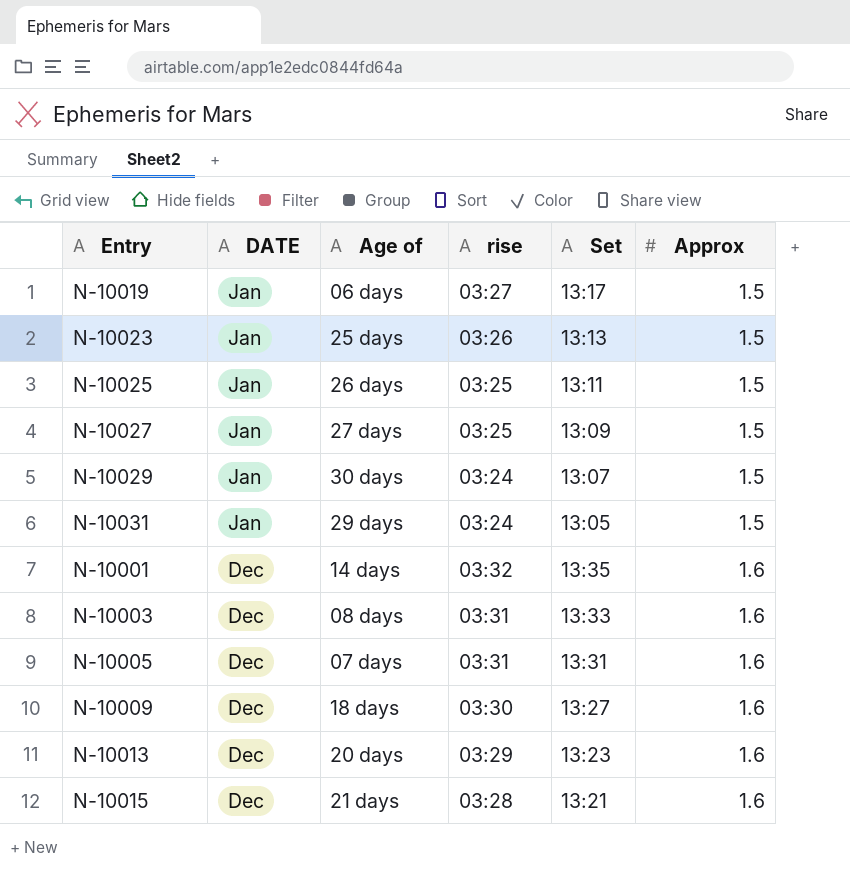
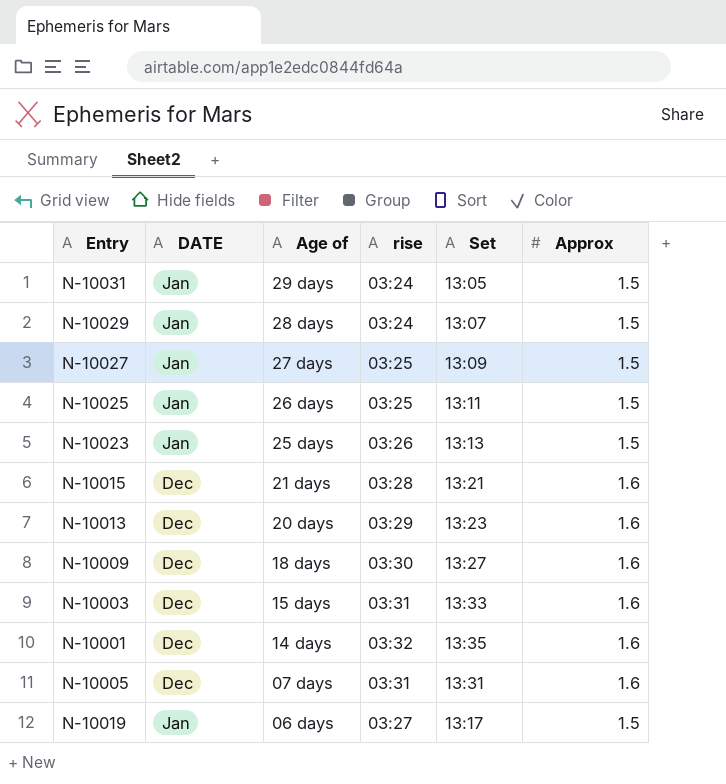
row order: DATE ascending -> Age of descending
N-10029 | Age of: 30 days -> 28 days
N-10003 | Age of: 08 days -> 15 days

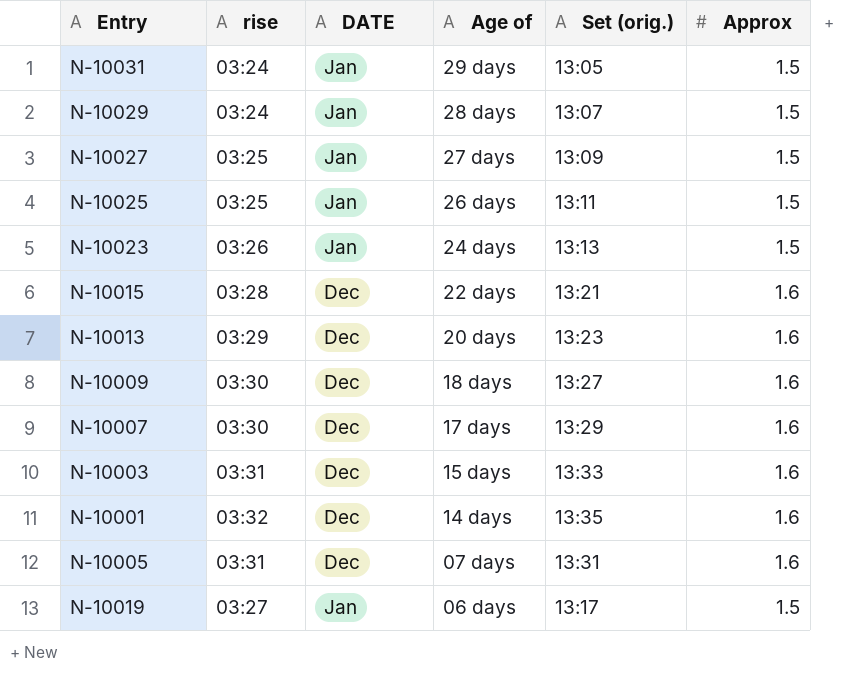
column rise | position: 4 -> 2
column name: Set -> Set (orig.)
N-10023 | Age of: 25 days -> 24 days
N-10015 | Age of: 21 days -> 22 days
row N-10007: none -> 03:30 | Dec | 17 days | 13:29 | 1.6

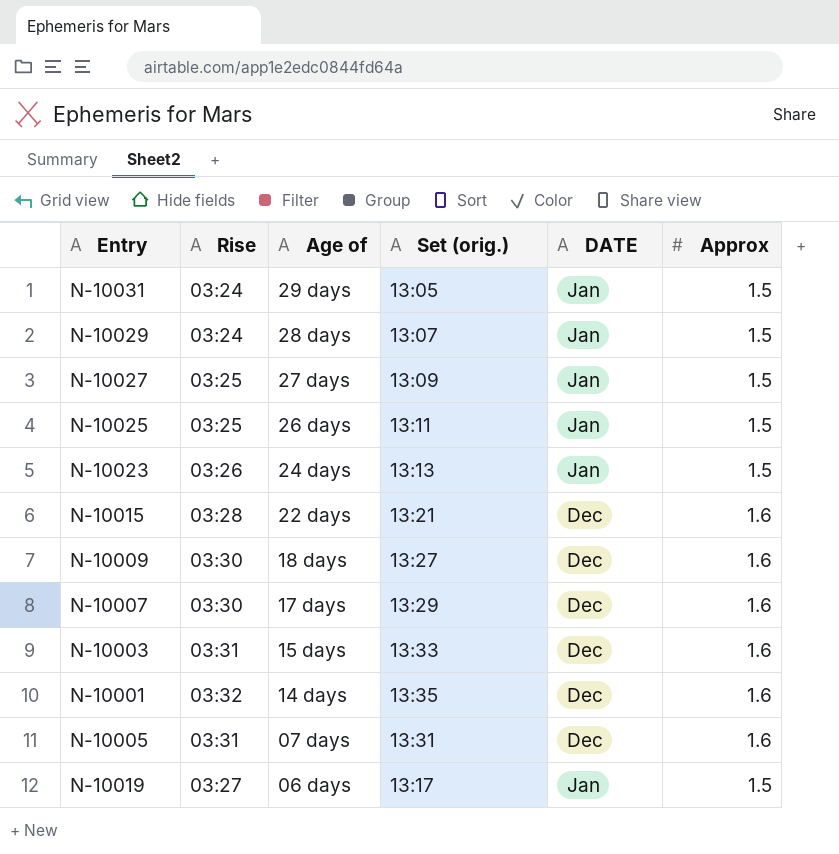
column name: rise -> Rise
column DATE | position: 3 -> 5
row N-10013: 03:29 | Dec | 20 days | 13:23 | 1.6 -> none

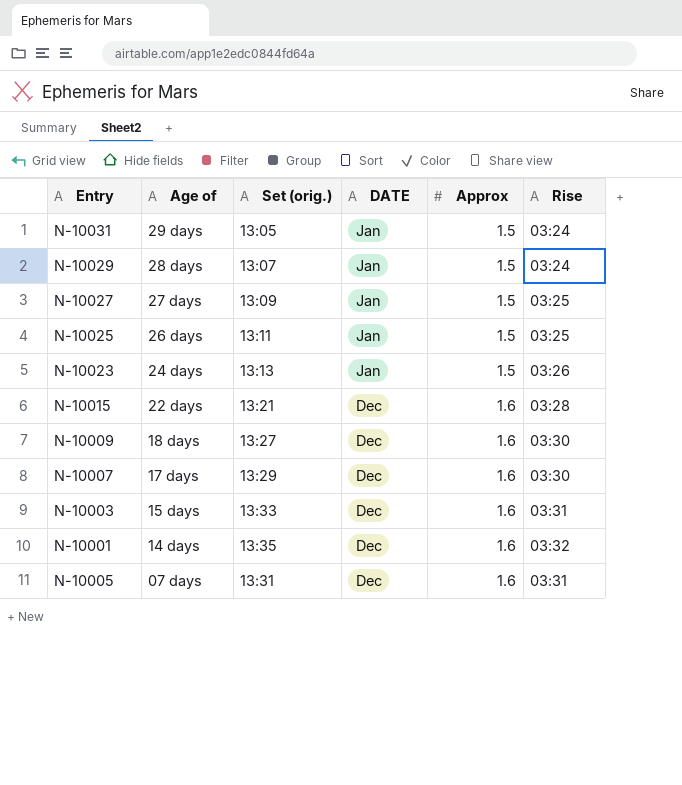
column Rise | position: 2 -> 6
row N-10019: 03:27 | 06 days | 13:17 | Jan | 1.5 -> none

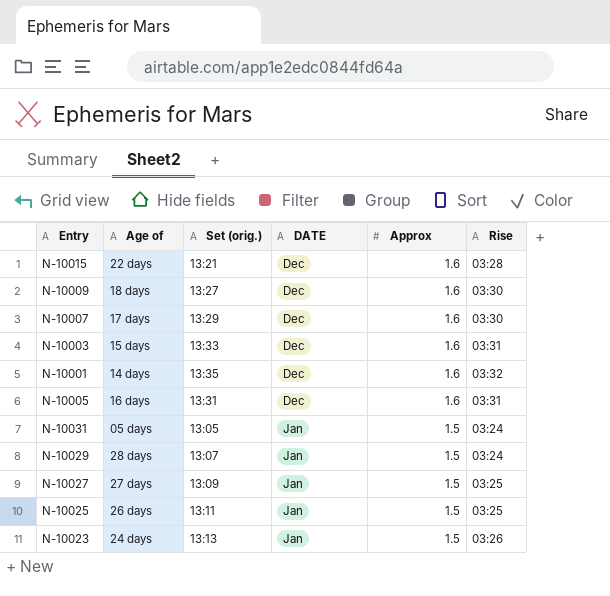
row order: Age of descending -> DATE descending
N-10005 | Age of: 07 days -> 16 days
N-10031 | Age of: 29 days -> 05 days

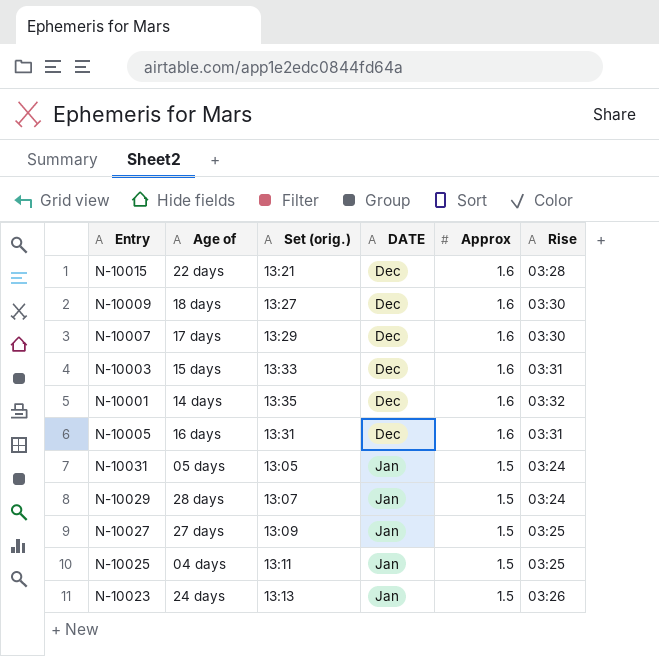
N-10025 | Age of: 26 days -> 04 days

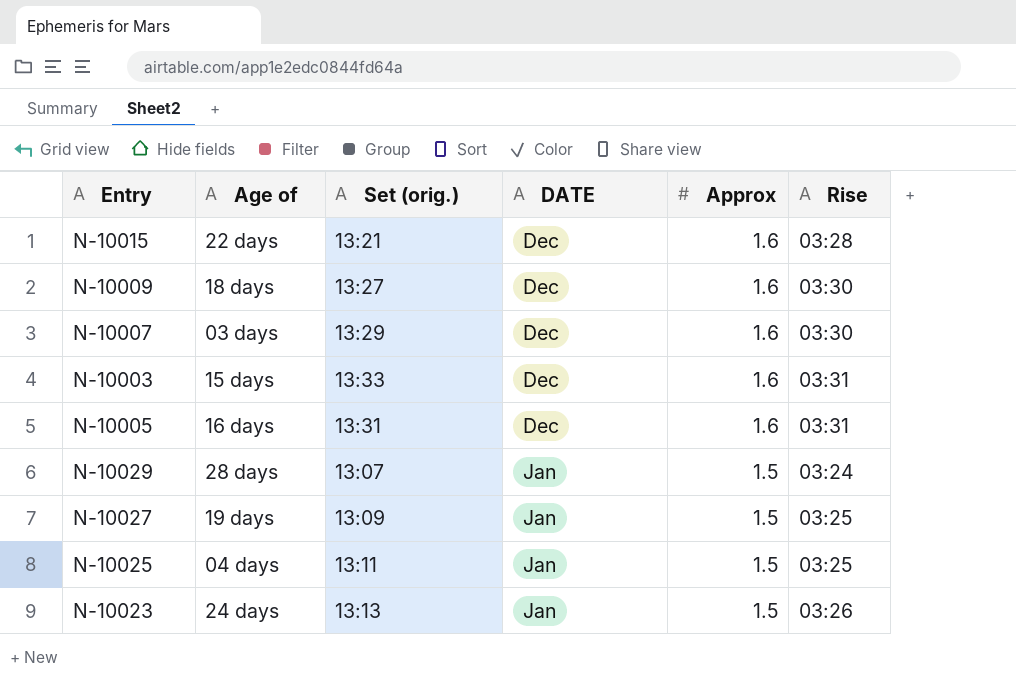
row N-10001: 14 days | 13:35 | Dec | 1.6 | 03:32 -> none
row N-10031: 05 days | 13:05 | Jan | 1.5 | 03:24 -> none
N-10007 | Age of: 17 days -> 03 days
N-10027 | Age of: 27 days -> 19 days

